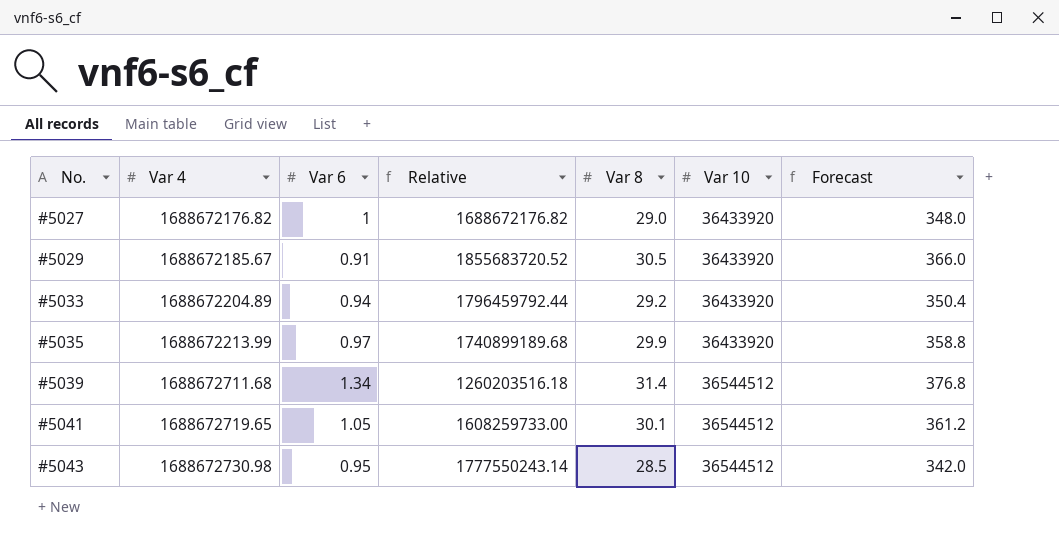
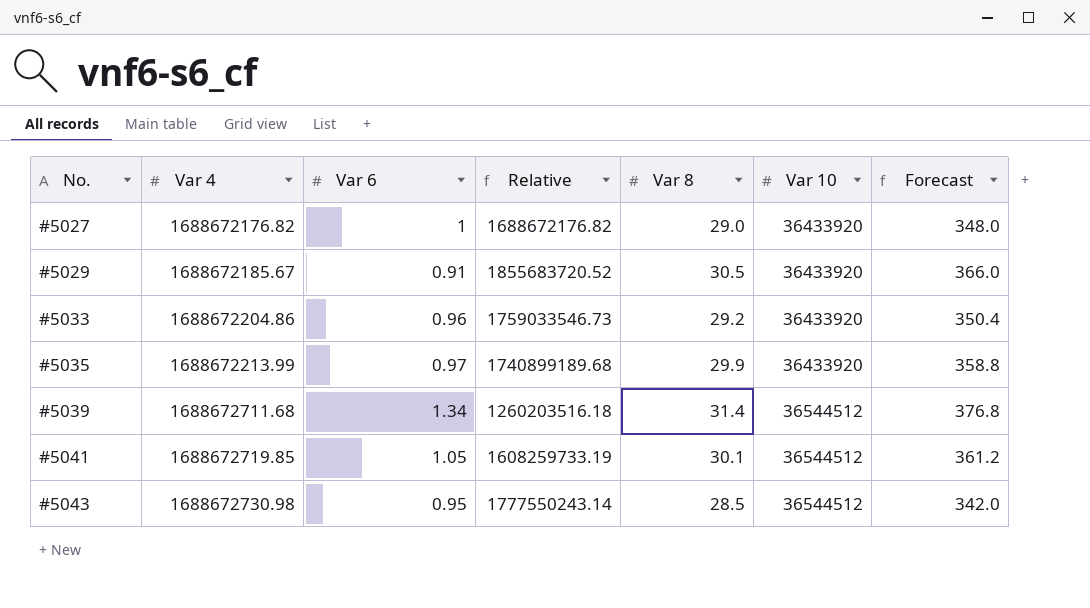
#5033 | Var 4: 1688672204.89 -> 1688672204.86
#5033 | Var 6: 0.94 -> 0.96
#5033 | Relative: 1796459792.44 -> 1759033546.73
#5041 | Var 4: 1688672719.65 -> 1688672719.85
#5041 | Relative: 1608259733.00 -> 1608259733.19

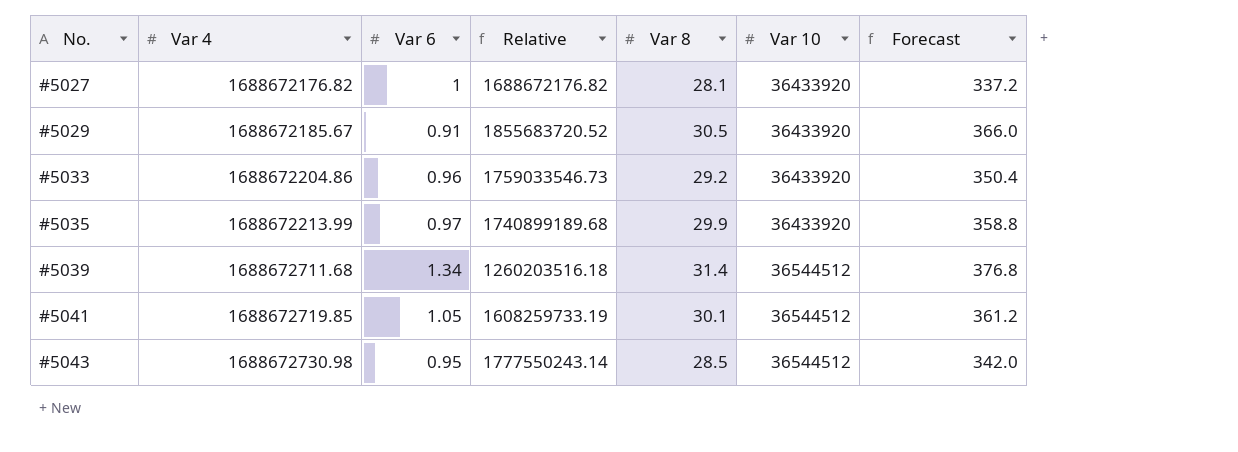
#5027 | Var 8: 29.0 -> 28.1
#5027 | Forecast: 348.0 -> 337.2

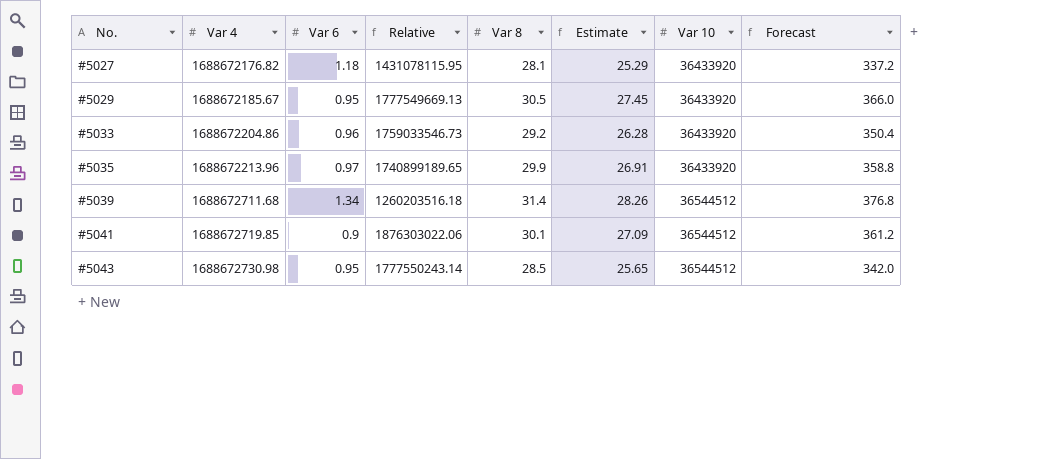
column Estimate | formula: none -> [Var 8] * 0.9
#5027 | Var 6: 1 -> 1.18
#5027 | Relative: 1688672176.82 -> 1431078115.95
#5029 | Var 6: 0.91 -> 0.95
#5029 | Relative: 1855683720.52 -> 1777549669.13
#5035 | Var 4: 1688672213.99 -> 1688672213.96
#5035 | Relative: 1740899189.68 -> 1740899189.65
#5041 | Var 6: 1.05 -> 0.9
#5041 | Relative: 1608259733.19 -> 1876303022.06

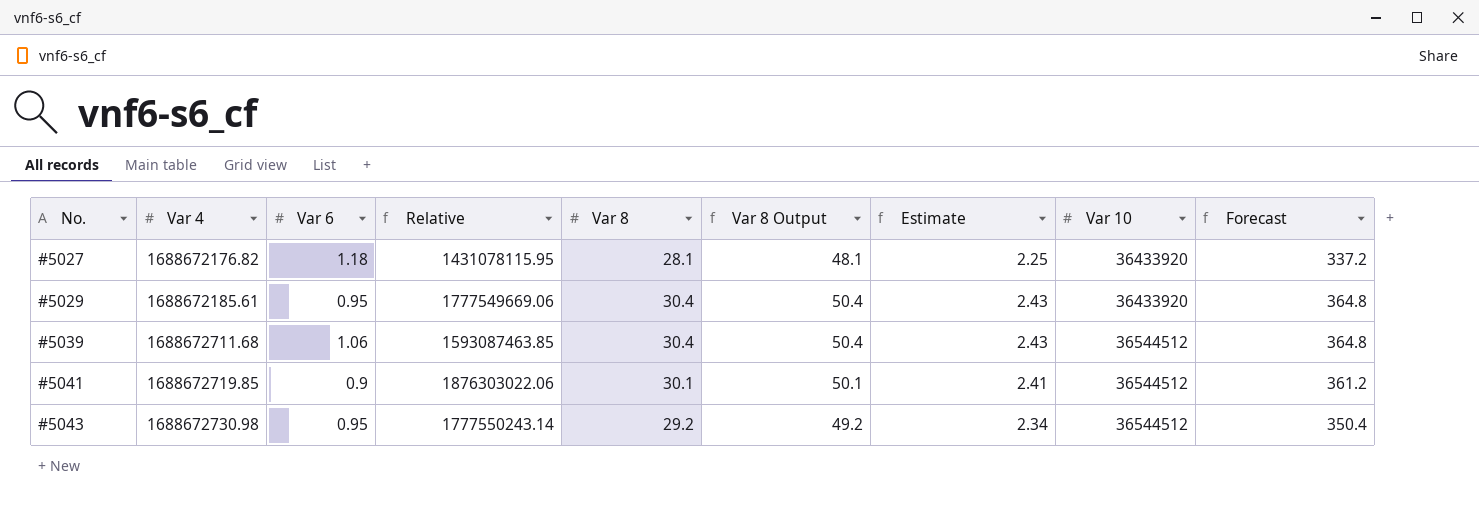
column Var 8 Output | formula: none -> [Var 8] + 20
column Estimate | formula: [Var 8] * 0.9 -> [Var 8] * 0.08
row #5033: 1688672204.86 | 0.96 | 1759033546.73 | 29.2 | 26.28 | 36433920 | 350.4 -> none
row #5035: 1688672213.96 | 0.97 | 1740899189.65 | 29.9 | 26.91 | 36433920 | 358.8 -> none
#5029 | Var 4: 1688672185.67 -> 1688672185.61
#5029 | Relative: 1777549669.13 -> 1777549669.06
#5029 | Var 8: 30.5 -> 30.4
#5029 | Forecast: 366.0 -> 364.8
#5039 | Var 6: 1.34 -> 1.06
#5039 | Relative: 1260203516.18 -> 1593087463.85
#5039 | Var 8: 31.4 -> 30.4
#5039 | Forecast: 376.8 -> 364.8
#5043 | Var 8: 28.5 -> 29.2
#5043 | Forecast: 342.0 -> 350.4

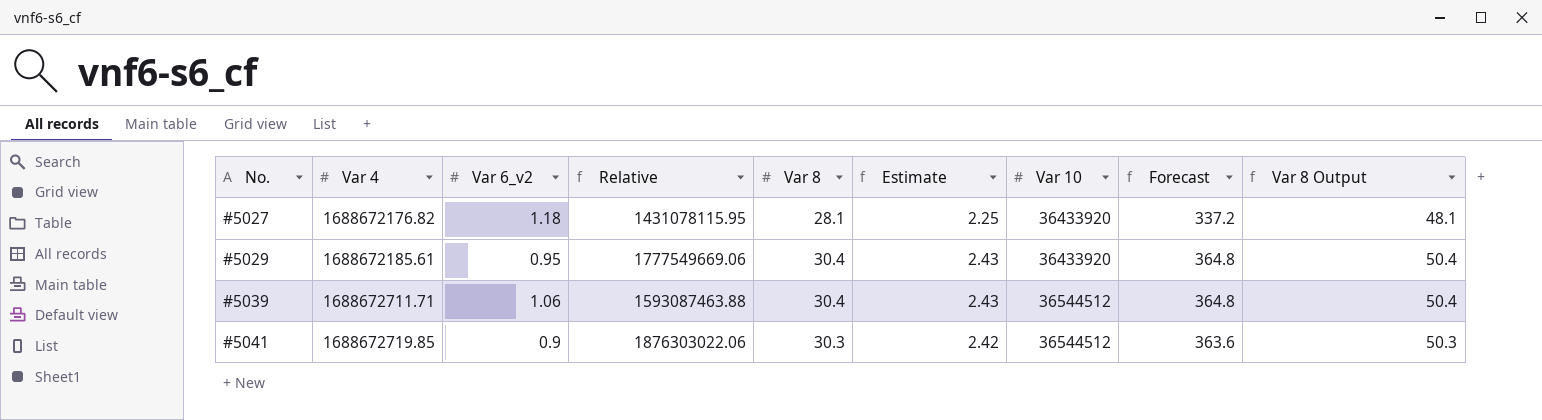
column name: Var 6 -> Var 6_v2
column Var 8 Output | position: 6 -> 9
row #5043: 1688672730.98 | 0.95 | 1777550243.14 | 29.2 | 49.2 | 2.34 | 36544512 | 350.4 -> none
#5039 | Var 4: 1688672711.68 -> 1688672711.71
#5039 | Relative: 1593087463.85 -> 1593087463.88
#5041 | Var 8: 30.1 -> 30.3
#5041 | Estimate: 2.41 -> 2.42
#5041 | Forecast: 361.2 -> 363.6
#5041 | Var 8 Output: 50.1 -> 50.3

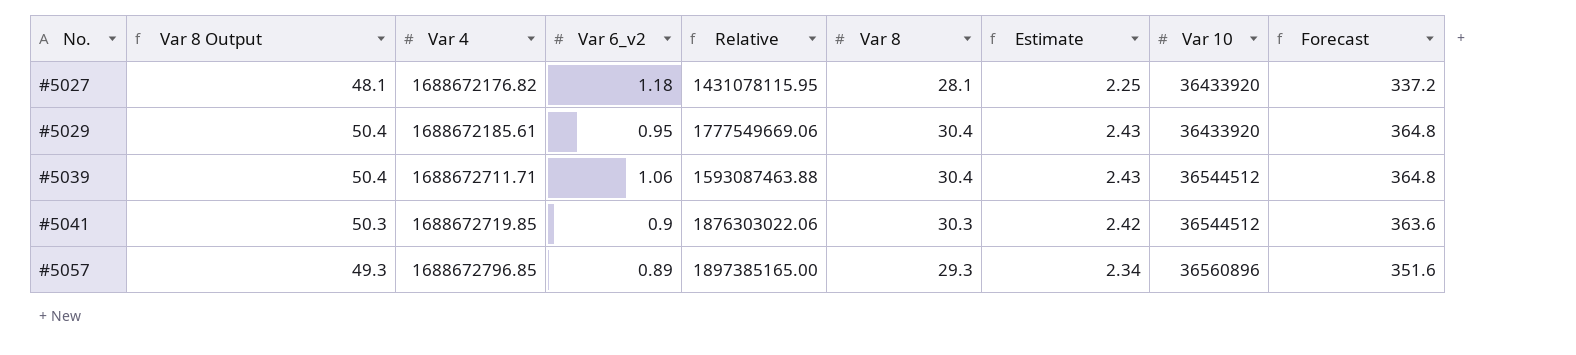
column Var 8 Output | position: 9 -> 2
row #5057: none -> 49.3 | 1688672796.85 | 0.89 | 1897385165.00 | 29.3 | 2.34 | 36560896 | 351.6

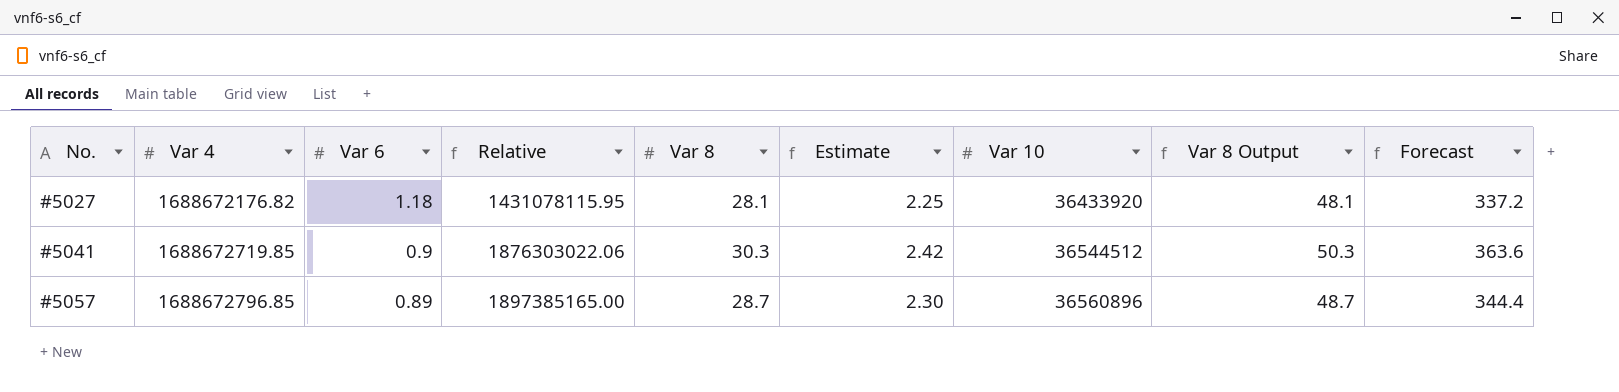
column name: Var 6_v2 -> Var 6
column Var 8 Output | position: 2 -> 8
row #5029: 50.4 | 1688672185.61 | 0.95 | 1777549669.06 | 30.4 | 2.43 | 36433920 | 364.8 -> none
row #5039: 50.4 | 1688672711.71 | 1.06 | 1593087463.88 | 30.4 | 2.43 | 36544512 | 364.8 -> none
#5057 | Var 8: 29.3 -> 28.7
#5057 | Estimate: 2.34 -> 2.30
#5057 | Var 8 Output: 49.3 -> 48.7
#5057 | Forecast: 351.6 -> 344.4

